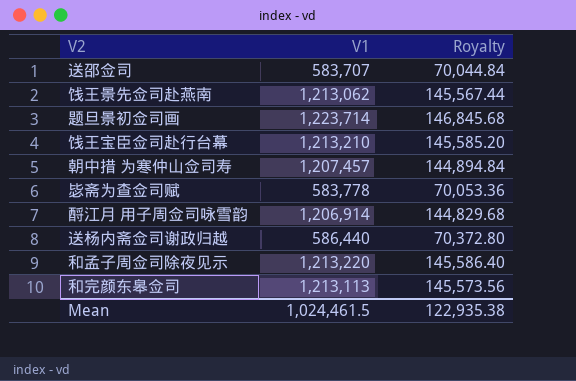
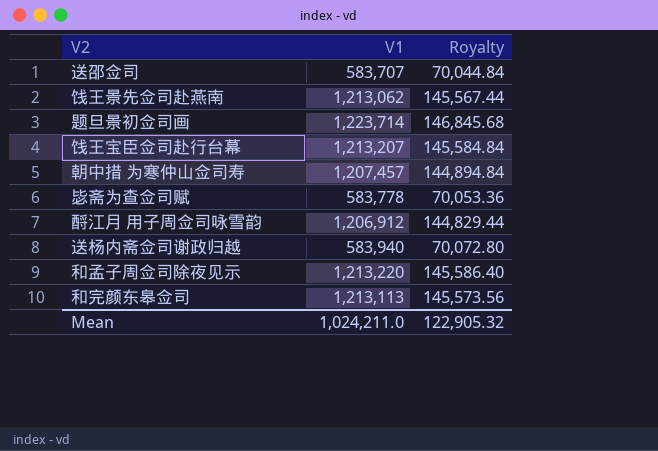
饯王宝臣佥司赴行台幕 | V1: 1,213,210 -> 1,213,207
饯王宝臣佥司赴行台幕 | Royalty: 145,585.20 -> 145,584.84
酹江月 用子周佥司咏雪韵 | V1: 1,206,914 -> 1,206,912
酹江月 用子周佥司咏雪韵 | Royalty: 144,829.68 -> 144,829.44
送杨内斋佥司谢政归越 | V1: 586,440 -> 583,940
送杨内斋佥司谢政归越 | Royalty: 70,372.80 -> 70,072.80
Mean | V1: 1,024,461.5 -> 1,024,211.0
Mean | Royalty: 122,935.38 -> 122,905.32

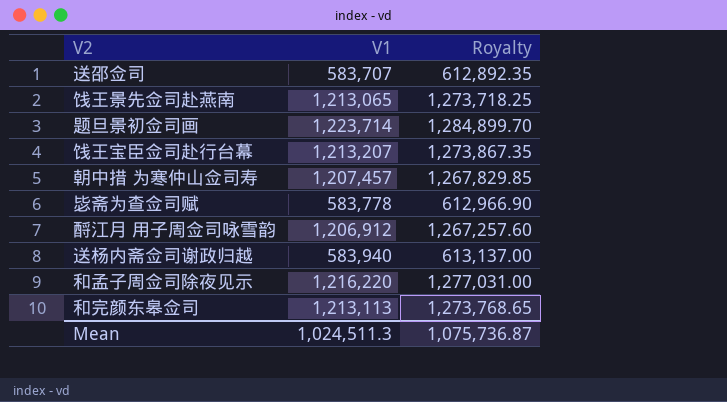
column Royalty | formula: [V1] * 0.12 -> [V1] * 1.05
饯王景先佥司赴燕南 | V1: 1,213,062 -> 1,213,065
和孟子周佥司除夜见示 | V1: 1,213,220 -> 1,216,220
Mean | V1: 1,024,211.0 -> 1,024,511.3
Mean | Royalty: 122,905.32 -> 1,075,736.87

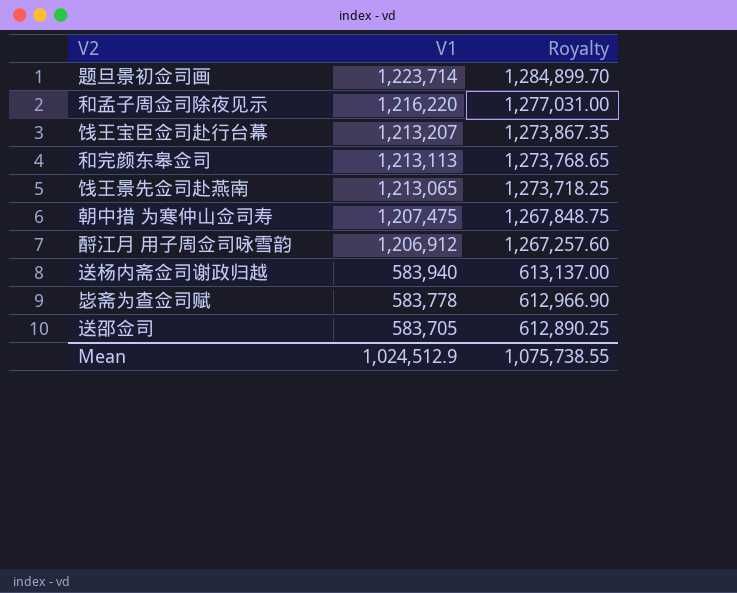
row order: none -> V1 descending
朝中措 为寒仲山佥司寿 | V1: 1,207,457 -> 1,207,475
朝中措 为寒仲山佥司寿 | Royalty: 1,267,829.85 -> 1,267,848.75
送邵佥司 | V1: 583,707 -> 583,705
送邵佥司 | Royalty: 612,892.35 -> 612,890.25
Mean | V1: 1,024,511.3 -> 1,024,512.9
Mean | Royalty: 1,075,736.87 -> 1,075,738.55

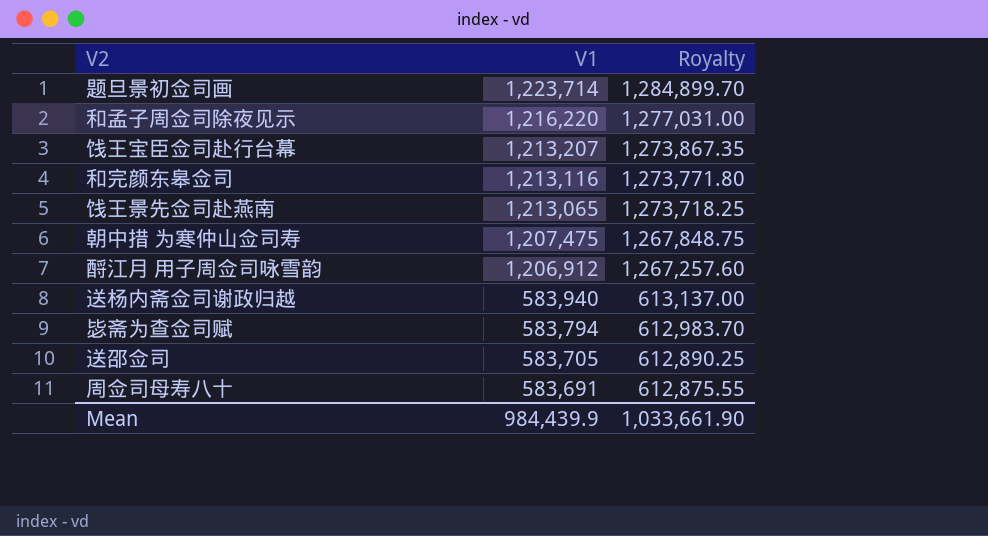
和完颜东皋佥司 | V1: 1,213,113 -> 1,213,116
和完颜东皋佥司 | Royalty: 1,273,768.65 -> 1,273,771.80
毖斋为查佥司赋 | V1: 583,778 -> 583,794
毖斋为查佥司赋 | Royalty: 612,966.90 -> 612,983.70
row 周佥司母寿八十: none -> 583,691 | 612,875.55
Mean | V1: 1,024,512.9 -> 984,439.9
Mean | Royalty: 1,075,738.55 -> 1,033,661.90

